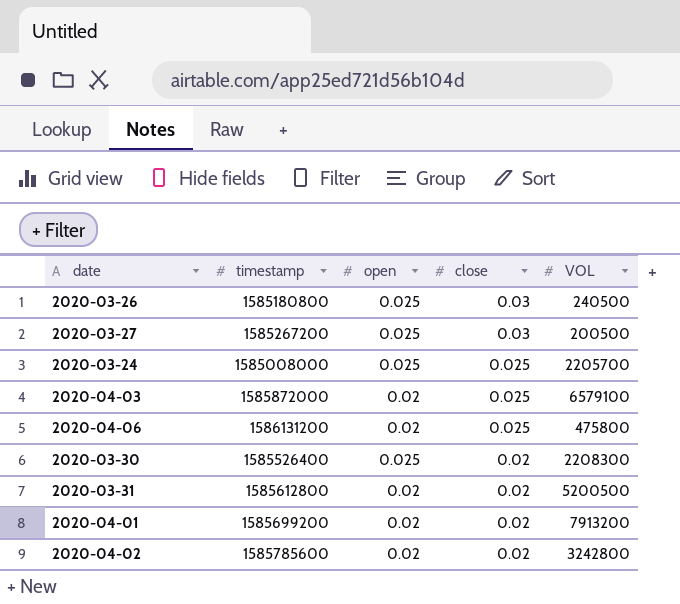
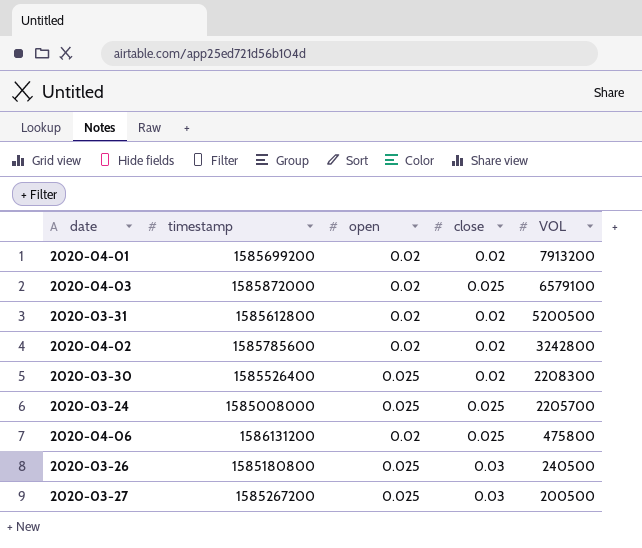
row order: close descending -> VOL descending

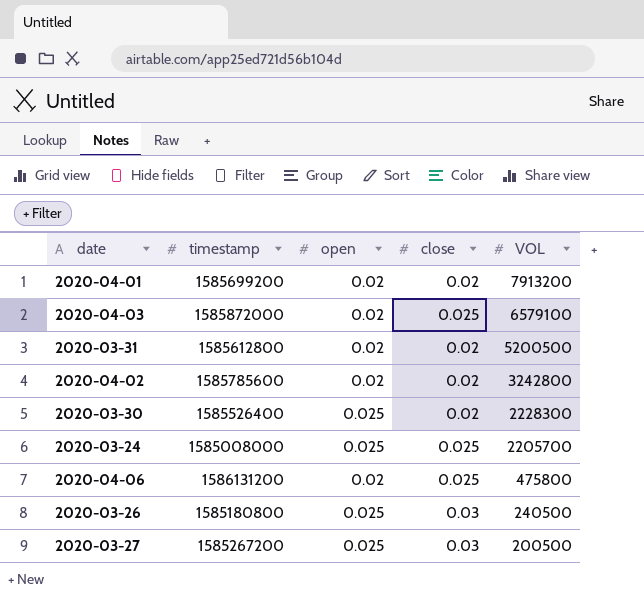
2020-03-30 | VOL: 2208300 -> 2228300

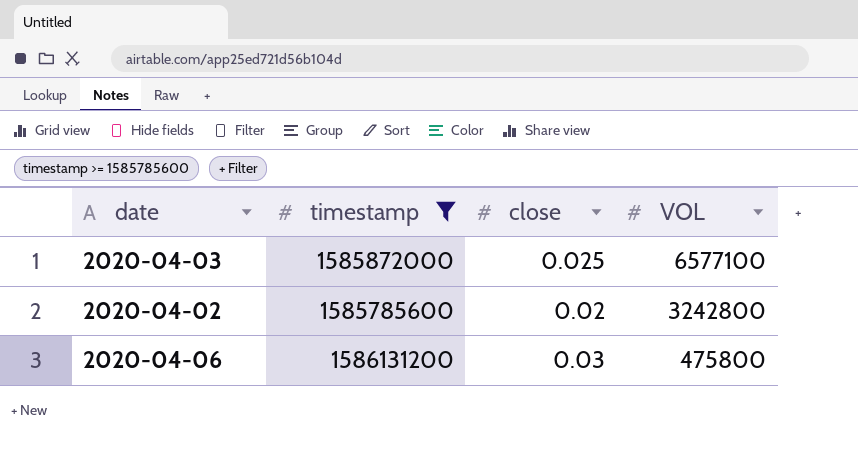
filter: none -> timestamp >= 1585785600
column open | position: 3 -> none
2020-04-03 | VOL: 6579100 -> 6577100
2020-04-06 | close: 0.025 -> 0.03

